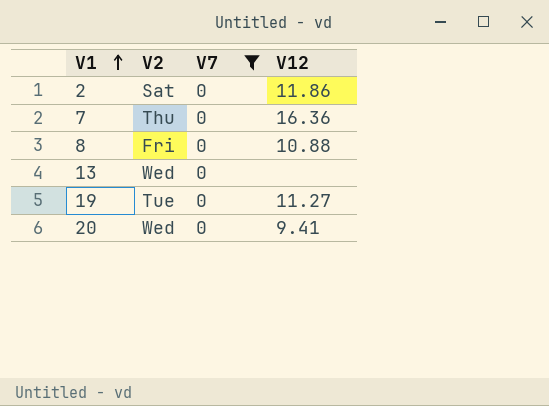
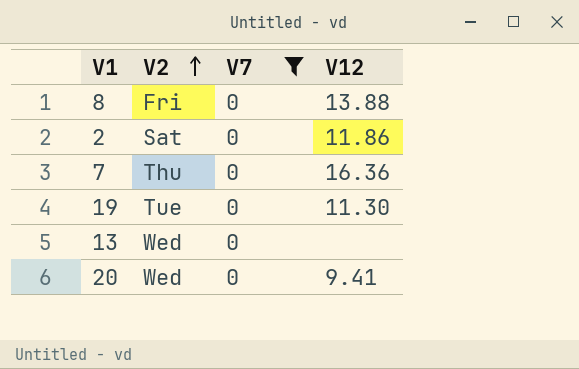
row order: V1 ascending -> V2 ascending
8 | V12: 10.88 -> 13.88
19 | V12: 11.27 -> 11.30

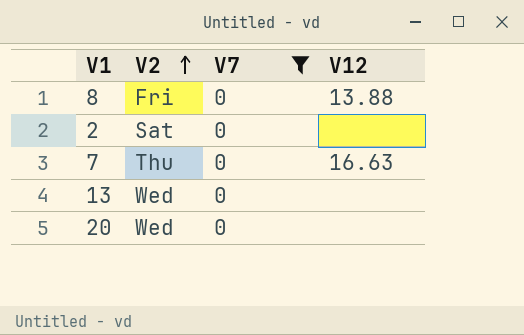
row 19: Tue | 0 | 11.30 -> none
2 | V12: 11.86 -> none
7 | V12: 16.36 -> 16.63
20 | V12: 9.41 -> none

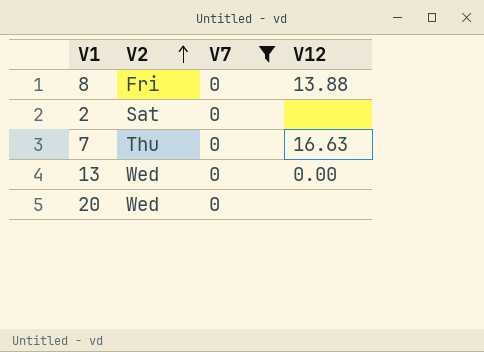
13 | V12: none -> 0.00

